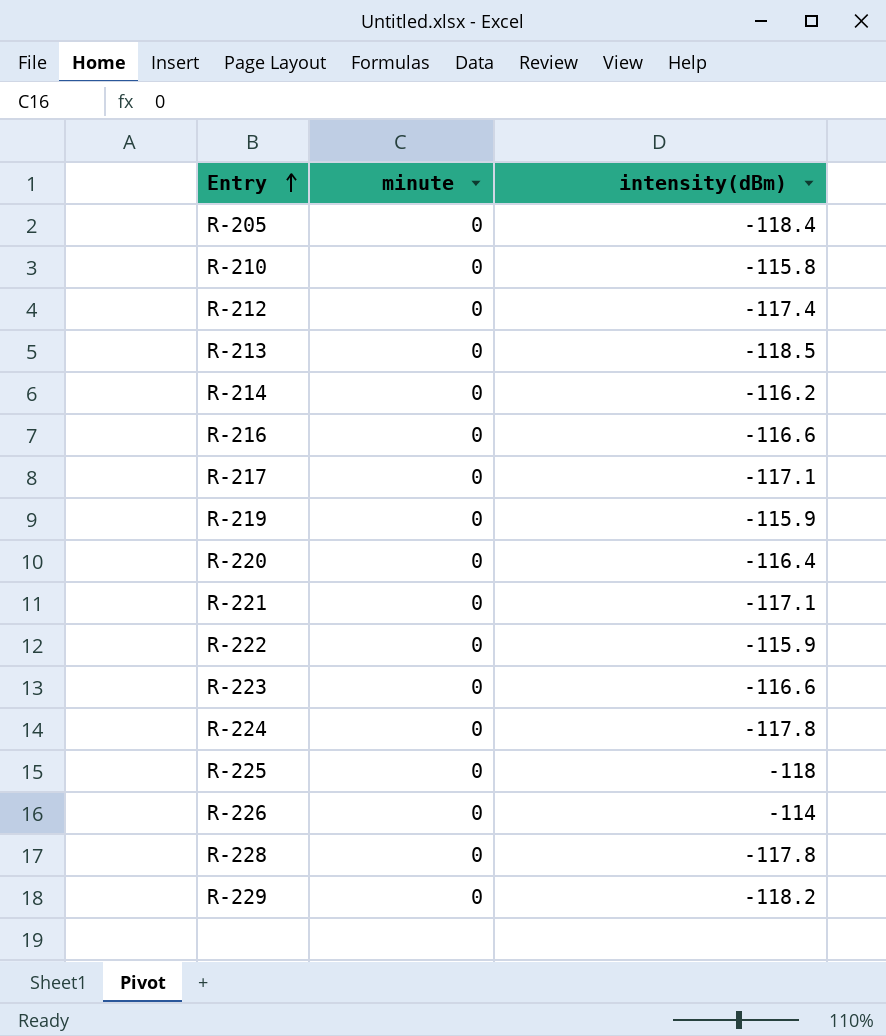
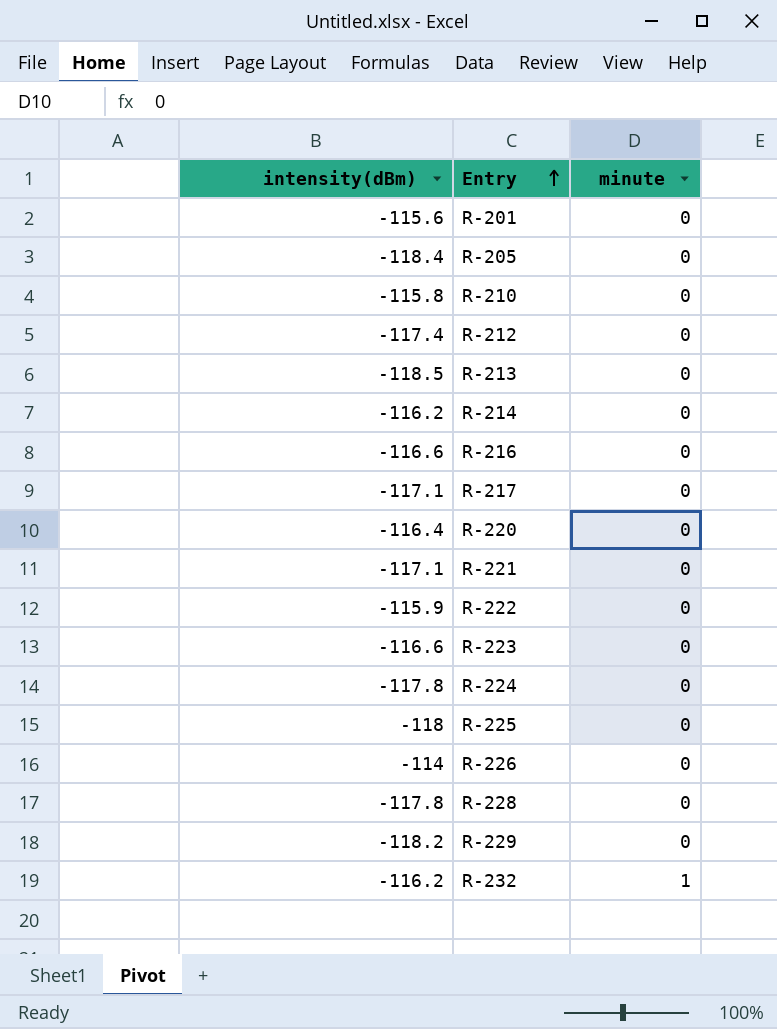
column intensity(dBm) | position: 3 -> 1
row R-219: 0 | -115.9 -> none
row R-201: none -> -115.6 | 0
row R-232: none -> -116.2 | 1

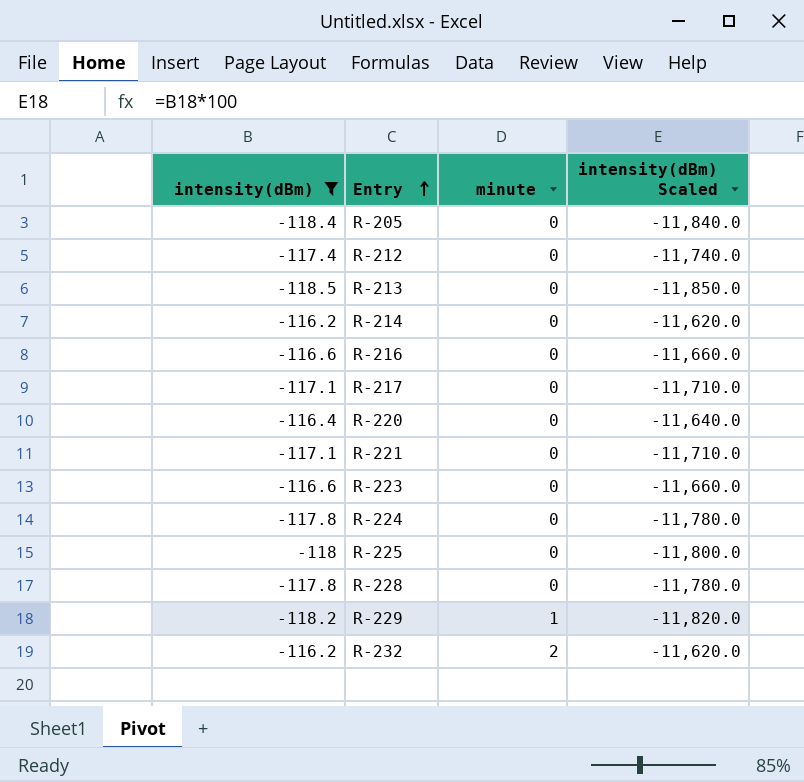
filter: none -> intensity(dBm) <= -116.2
column intensity(dBm) Scaled | formula: none -> [intensity(dBm)] * 100
R-229 | minute: 0 -> 1
R-232 | minute: 1 -> 2

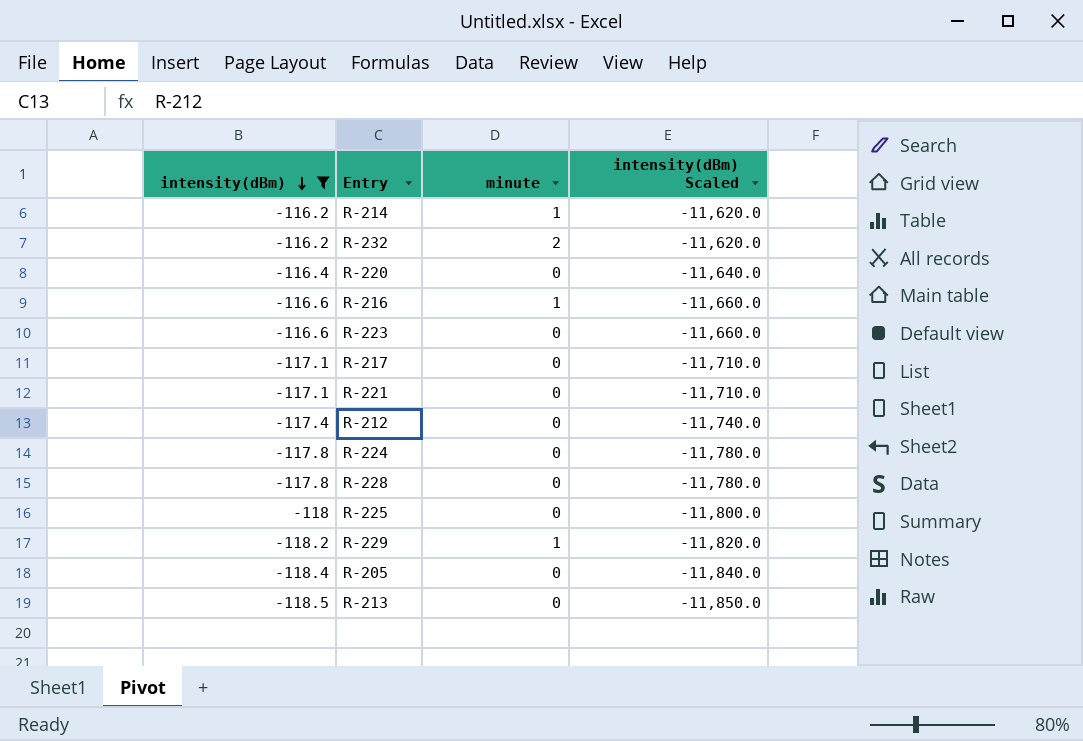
row order: Entry ascending -> intensity(dBm) descending
R-214 | minute: 0 -> 1
R-216 | minute: 0 -> 1

